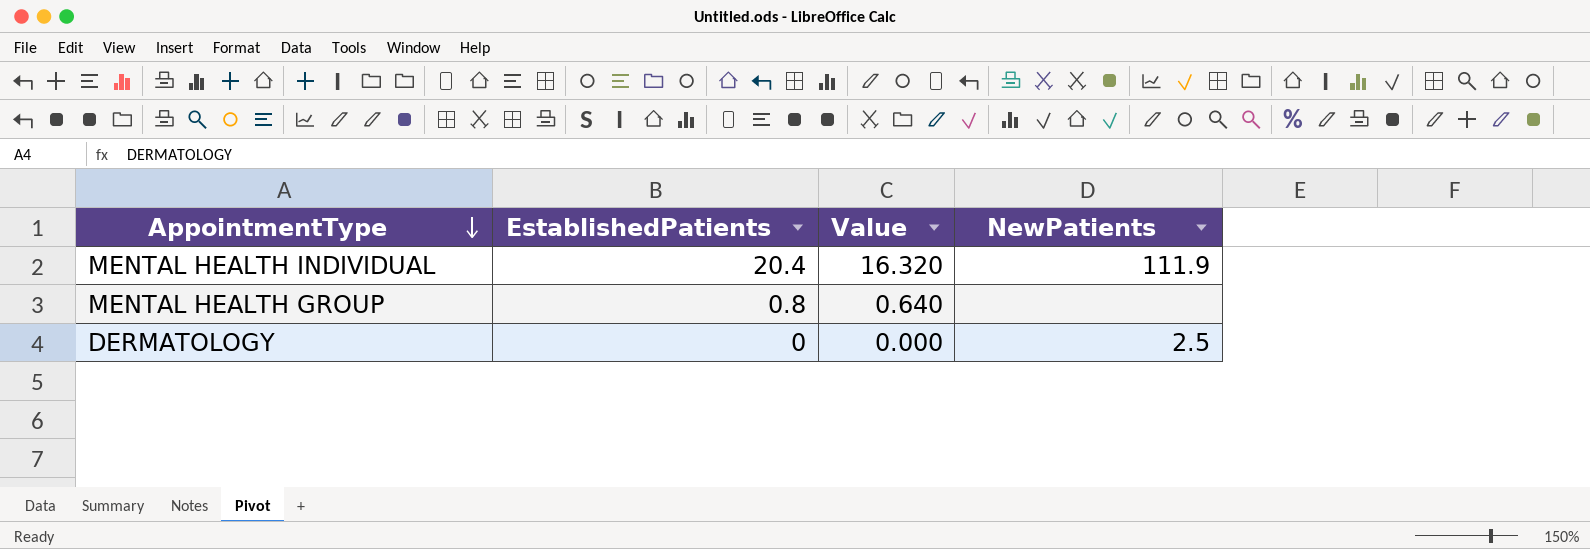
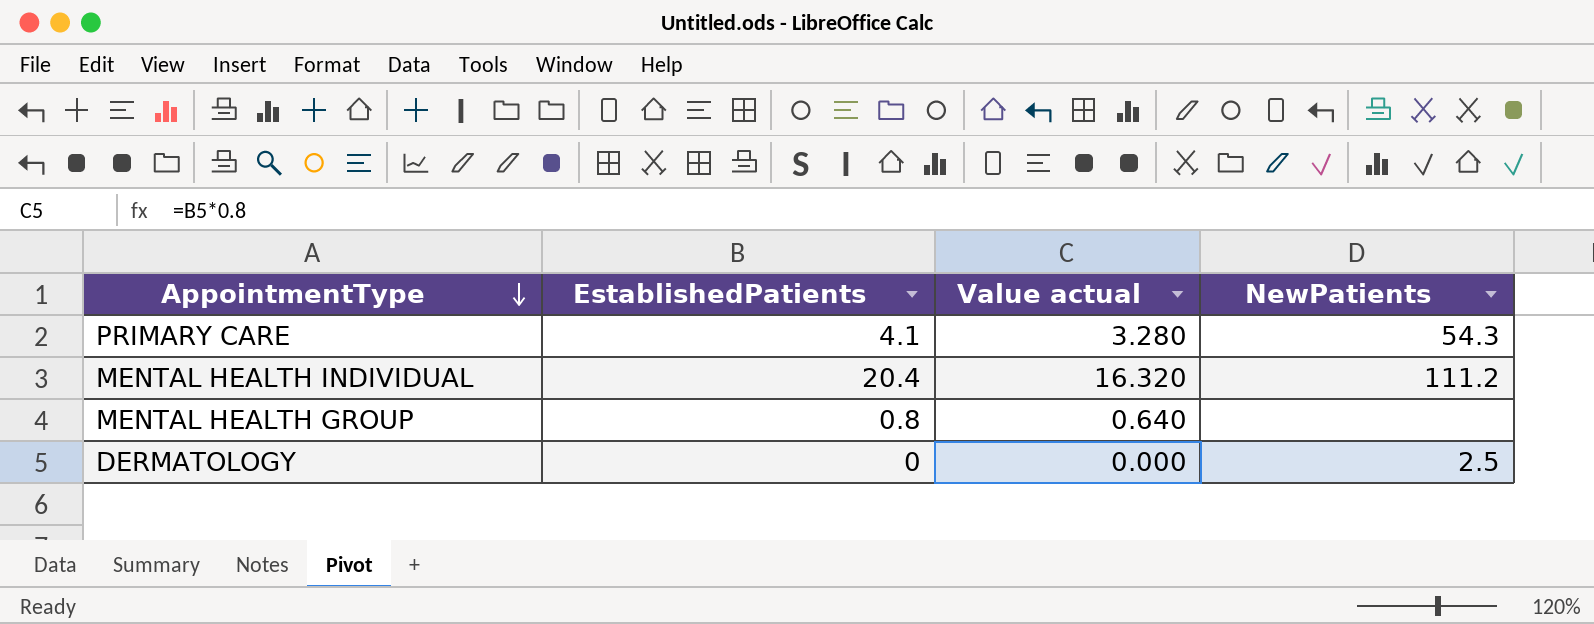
column name: Value -> Value actual
row PRIMARY CARE: none -> 4.1 | 3.280 | 54.3
MENTAL HEALTH INDIVIDUAL | NewPatients: 111.9 -> 111.2

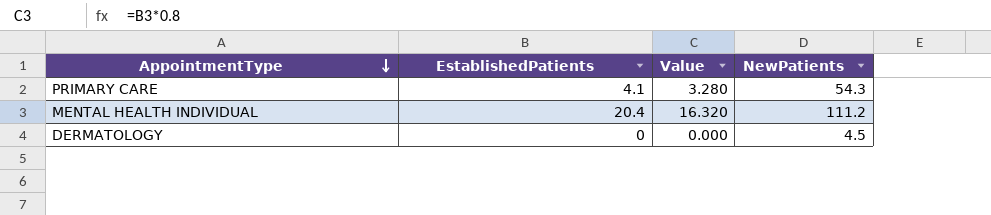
column name: Value actual -> Value
row MENTAL HEALTH GROUP: 0.8 | 0.640 | none -> none
DERMATOLOGY | NewPatients: 2.5 -> 4.5

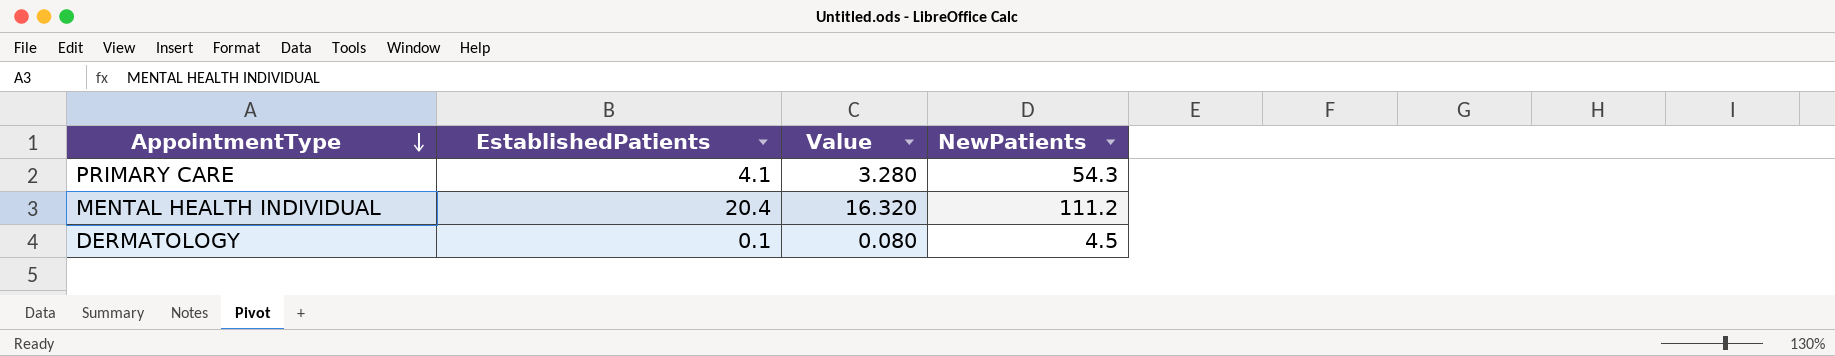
DERMATOLOGY | EstablishedPatients: 0 -> 0.1
DERMATOLOGY | Value: 0.000 -> 0.080

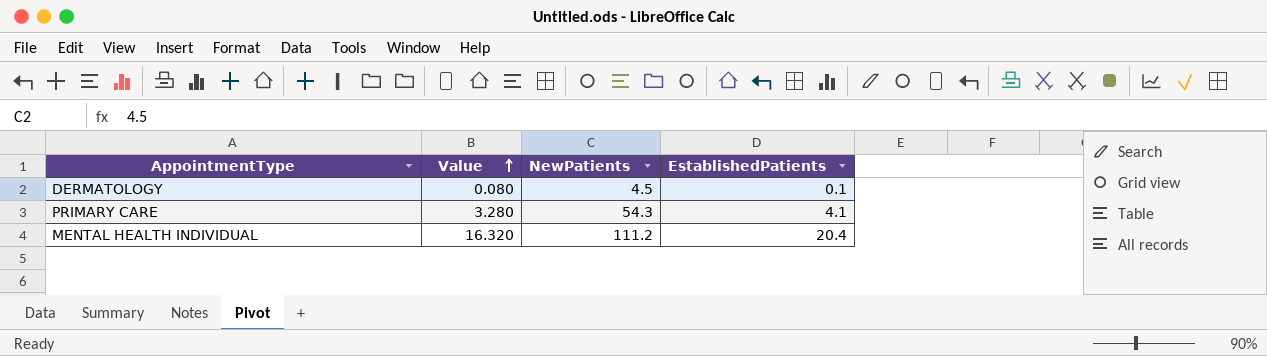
row order: AppointmentType descending -> Value ascending
column EstablishedPatients | position: 2 -> 4

